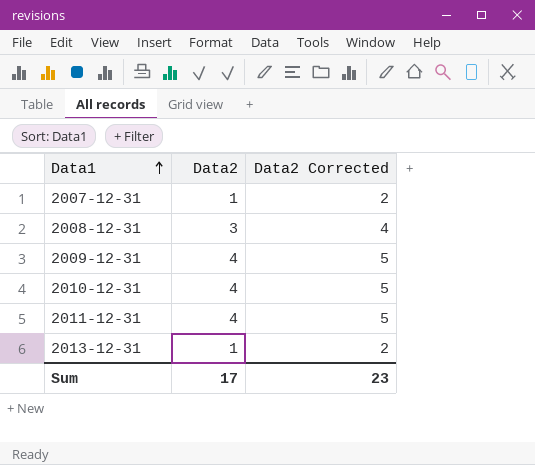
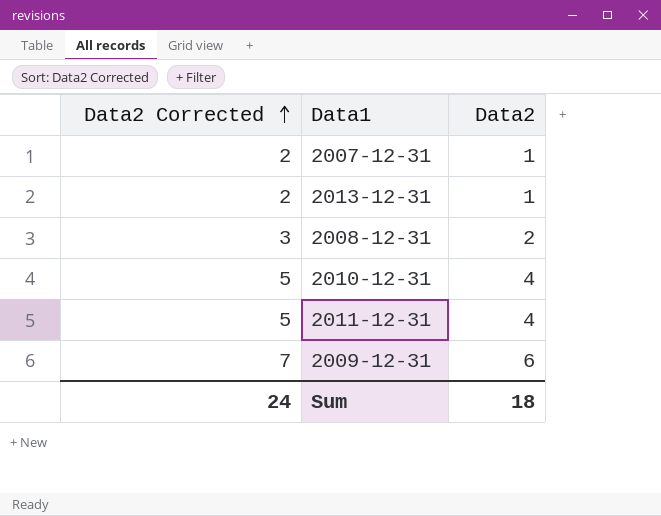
row order: Data1 ascending -> Data2 Corrected ascending
column Data2 Corrected | position: 3 -> 1
2008-12-31 | Data2 Corrected: 4 -> 3
2008-12-31 | Data2: 3 -> 2
2009-12-31 | Data2 Corrected: 5 -> 7
2009-12-31 | Data2: 4 -> 6
Sum | Data2 Corrected: 23 -> 24
Sum | Data2: 17 -> 18

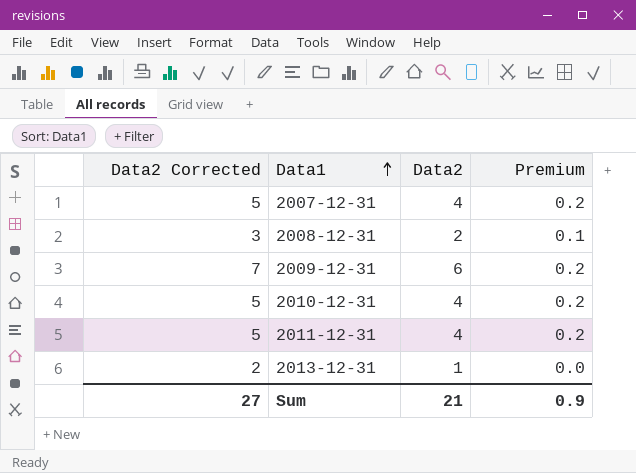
row order: Data2 Corrected ascending -> Data1 ascending
column Premium | formula: none -> [Data2] * 0.04
2007-12-31 | Data2 Corrected: 2 -> 5
2007-12-31 | Data2: 1 -> 4
Sum | Data2 Corrected: 24 -> 27
Sum | Data2: 18 -> 21

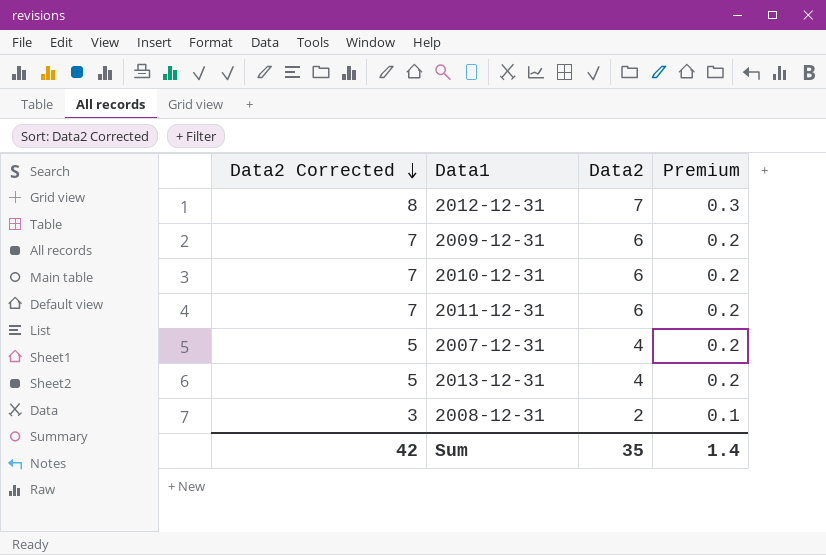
row order: Data1 ascending -> Data2 Corrected descending
row 2012-12-31: none -> 8 | 7 | 0.3
2010-12-31 | Data2 Corrected: 5 -> 7
2010-12-31 | Data2: 4 -> 6
2011-12-31 | Data2 Corrected: 5 -> 7
2011-12-31 | Data2: 4 -> 6
2013-12-31 | Data2 Corrected: 2 -> 5
2013-12-31 | Data2: 1 -> 4
2013-12-31 | Premium: 0.0 -> 0.2
Sum | Data2 Corrected: 27 -> 42
Sum | Data2: 21 -> 35
Sum | Premium: 0.9 -> 1.4

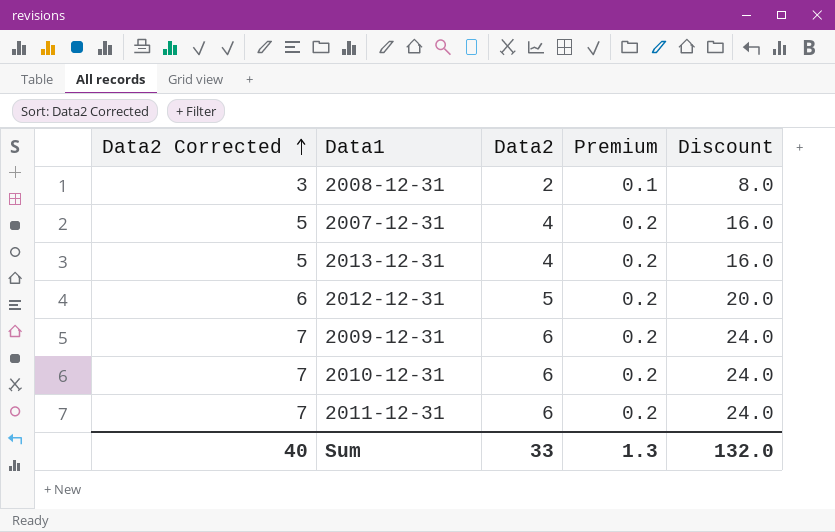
row order: Data2 Corrected descending -> Data2 Corrected ascending
column Discount | formula: none -> [Data2] * 4
2012-12-31 | Data2 Corrected: 8 -> 6
2012-12-31 | Data2: 7 -> 5
2012-12-31 | Premium: 0.3 -> 0.2
Sum | Data2 Corrected: 42 -> 40
Sum | Data2: 35 -> 33
Sum | Premium: 1.4 -> 1.3

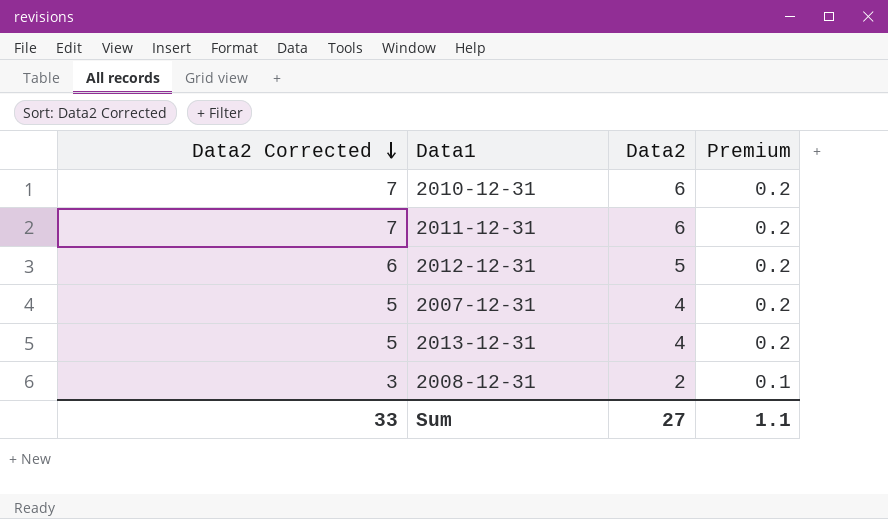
row order: Data2 Corrected ascending -> Data2 Corrected descending
column Discount | formula: [Data2] * 4 -> none
row 2009-12-31: 7 | 6 | 0.2 | 24.0 -> none
Sum | Data2 Corrected: 40 -> 33
Sum | Data2: 33 -> 27
Sum | Premium: 1.3 -> 1.1

